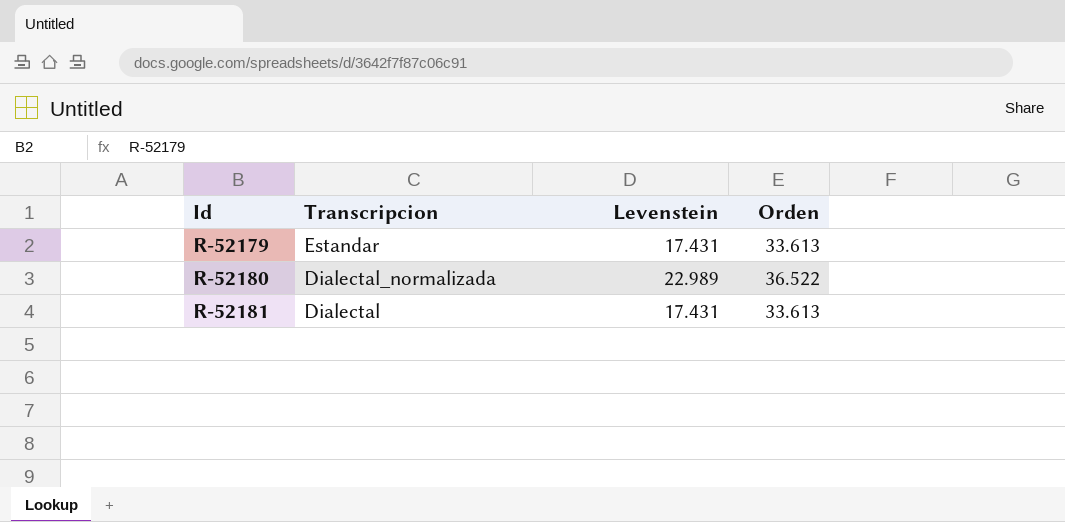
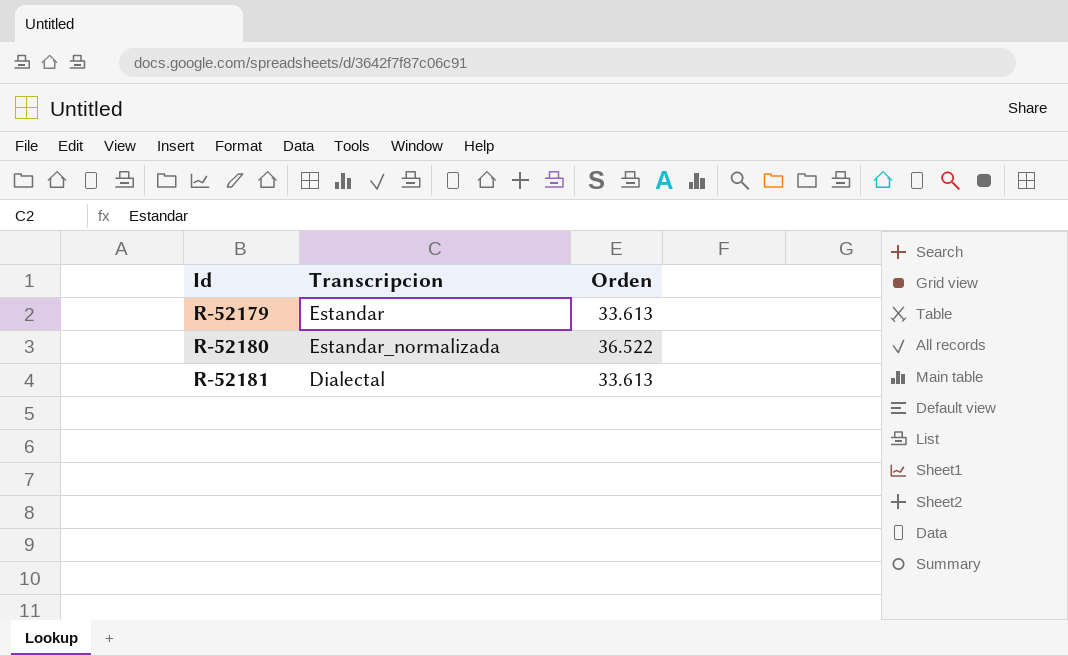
column Levenstein | position: 3 -> none
R-52180 | Transcripcion: Dialectal_normalizada -> Estandar_normalizada

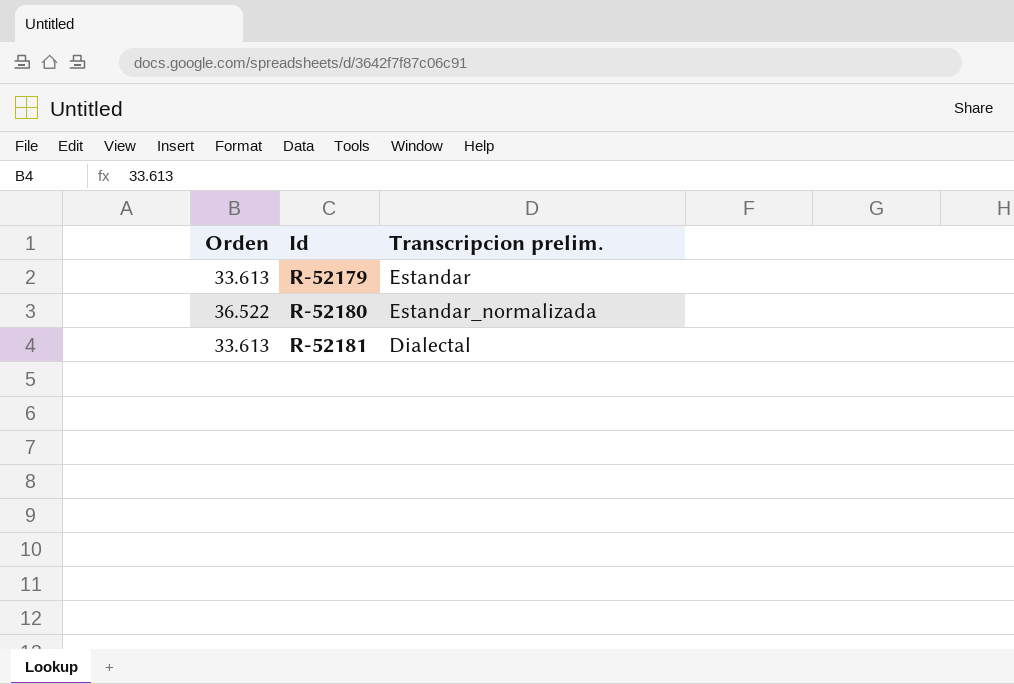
column Orden | position: 3 -> 1
column name: Transcripcion -> Transcripcion prelim.

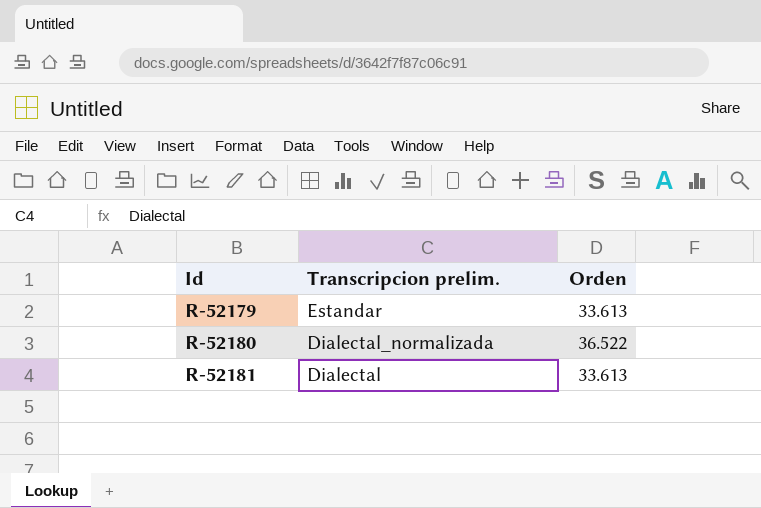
column Orden | position: 1 -> 3
R-52180 | Transcripcion prelim.: Estandar_normalizada -> Dialectal_normalizada

